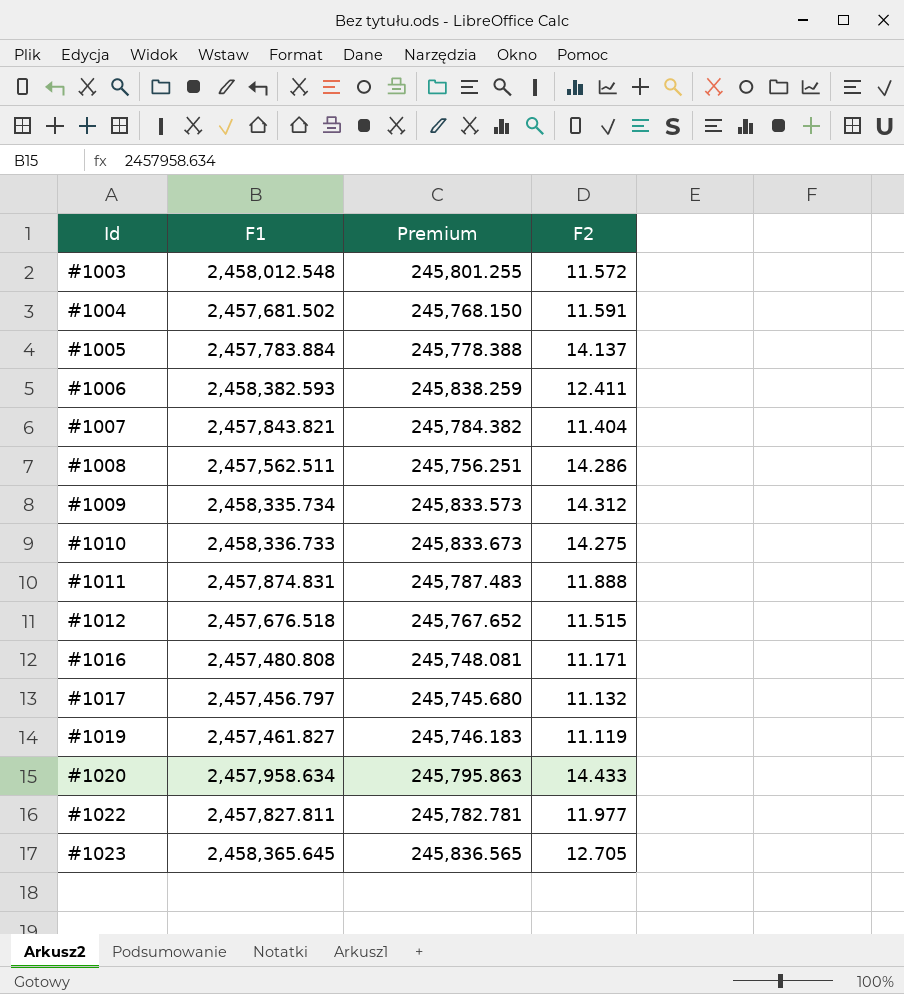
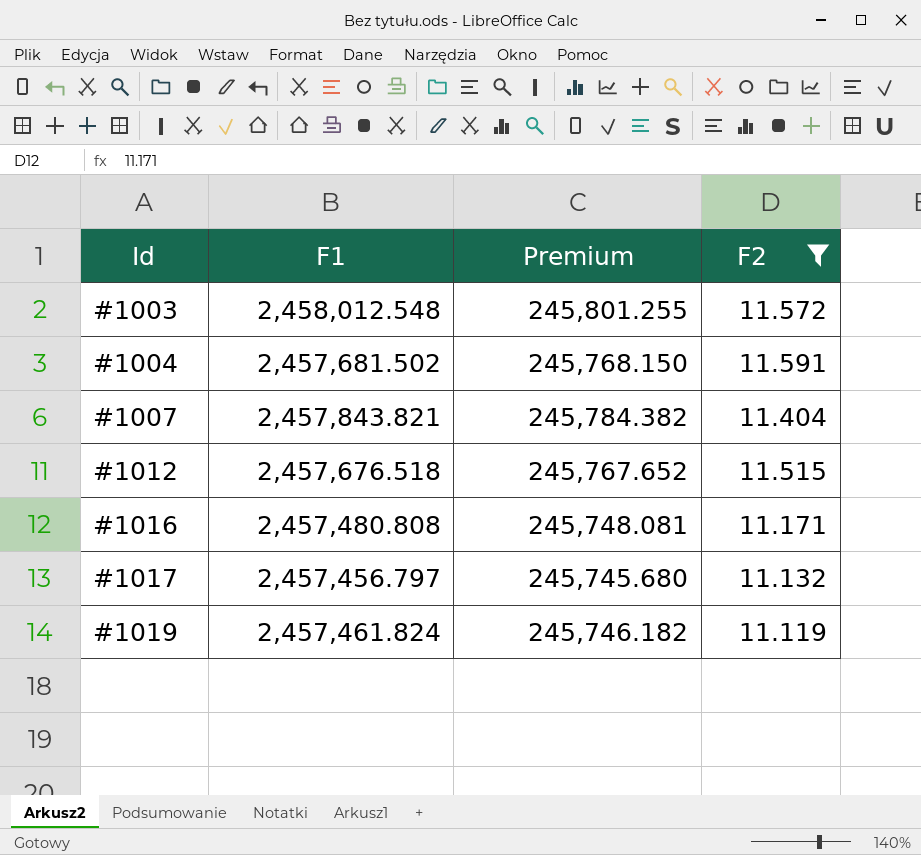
filter: none -> F2 <= 11.591
#1019 | F1: 2,457,461.827 -> 2,457,461.824
#1019 | Premium: 245,746.183 -> 245,746.182

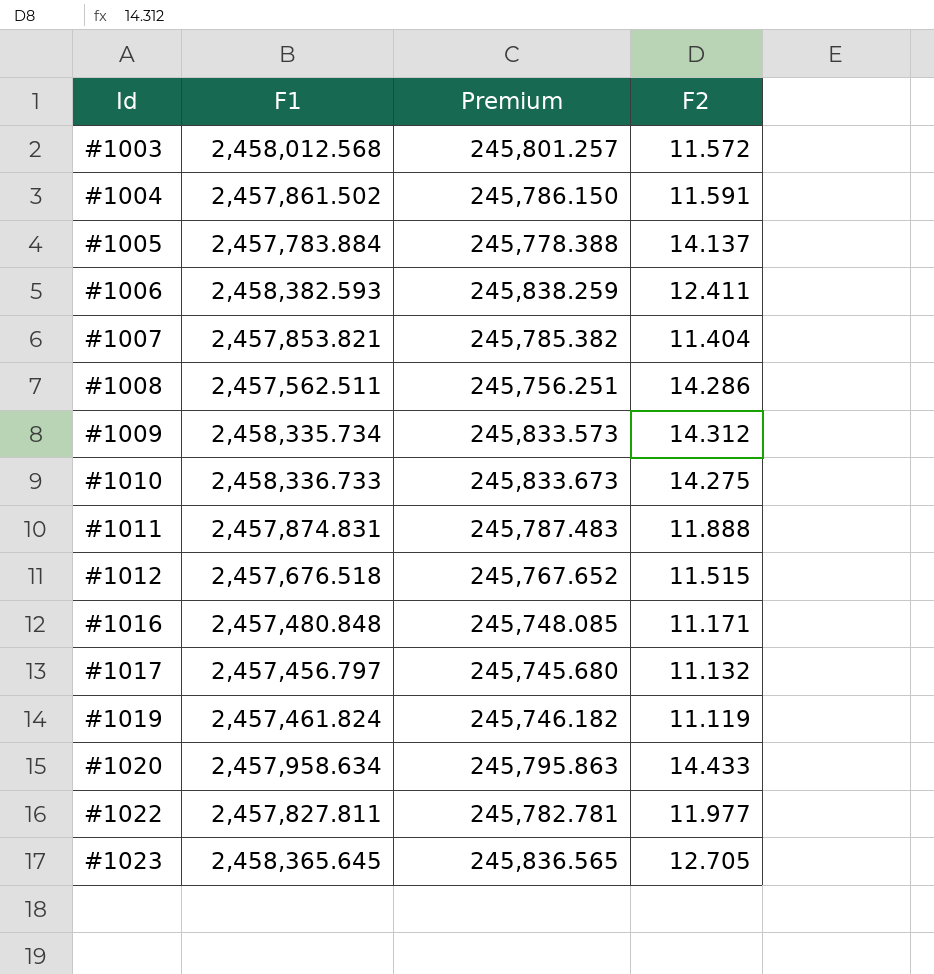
filter: F2 <= 11.591 -> none
#1003 | F1: 2,458,012.548 -> 2,458,012.568
#1003 | Premium: 245,801.255 -> 245,801.257
#1004 | F1: 2,457,681.502 -> 2,457,861.502
#1004 | Premium: 245,768.150 -> 245,786.150
#1007 | F1: 2,457,843.821 -> 2,457,853.821
#1007 | Premium: 245,784.382 -> 245,785.382
#1016 | F1: 2,457,480.808 -> 2,457,480.848
#1016 | Premium: 245,748.081 -> 245,748.085

